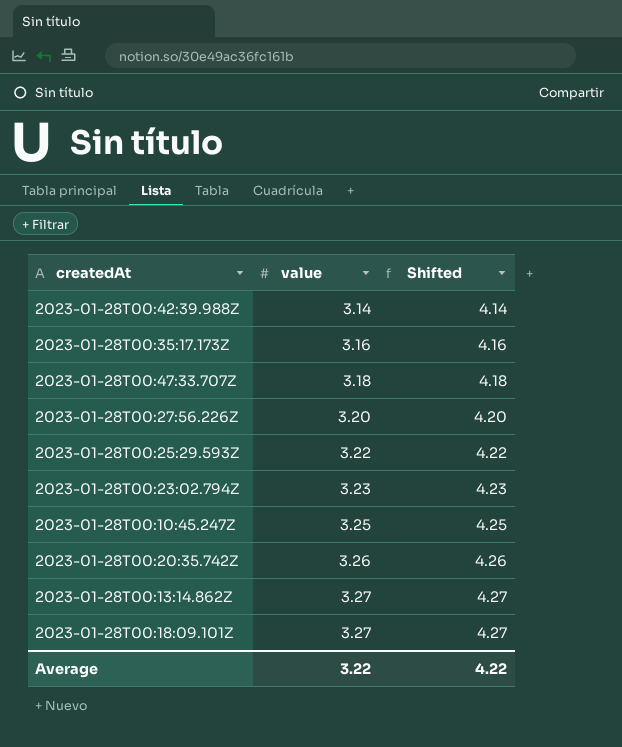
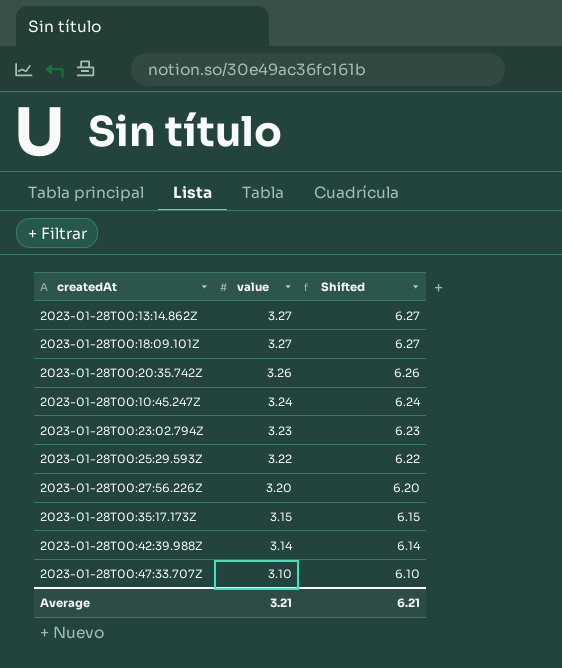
row order: value ascending -> value descending
column Shifted | formula: [value] + 1 -> [value] + 3
2023-01-28T00:10:45.247Z | value: 3.25 -> 3.24
2023-01-28T00:35:17.173Z | value: 3.16 -> 3.15
2023-01-28T00:47:33.707Z | value: 3.18 -> 3.10
Average | value: 3.22 -> 3.21
Average | Shifted: 4.22 -> 6.21

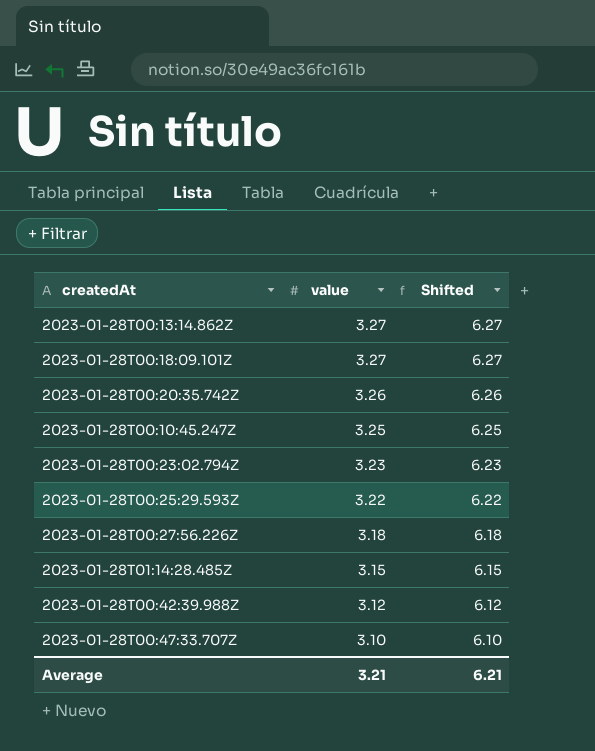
row 2023-01-28T00:35:17.173Z: 3.15 | 6.15 -> none
2023-01-28T00:10:45.247Z | value: 3.24 -> 3.25
2023-01-28T00:10:45.247Z | Shifted: 6.24 -> 6.25
2023-01-28T00:27:56.226Z | value: 3.20 -> 3.18
2023-01-28T00:27:56.226Z | Shifted: 6.20 -> 6.18
row 2023-01-28T01:14:28.485Z: none -> 3.15 | 6.15
2023-01-28T00:42:39.988Z | value: 3.14 -> 3.12
2023-01-28T00:42:39.988Z | Shifted: 6.14 -> 6.12

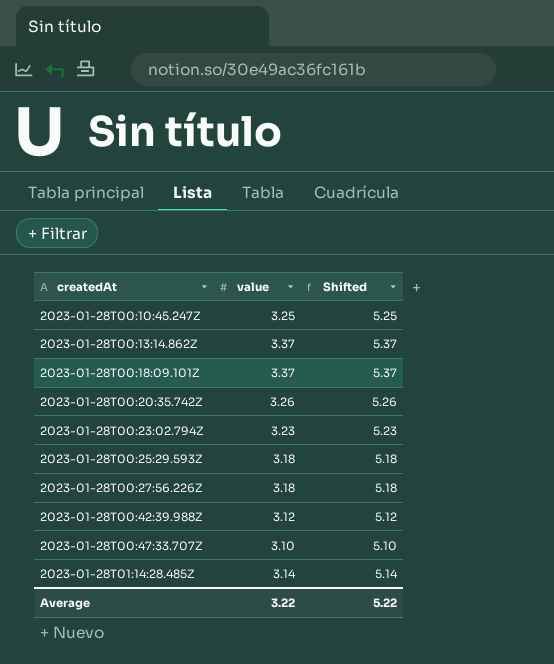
row order: value descending -> createdAt ascending
column Shifted | formula: [value] + 3 -> [value] + 2
2023-01-28T00:13:14.862Z | value: 3.27 -> 3.37
2023-01-28T00:18:09.101Z | value: 3.27 -> 3.37
2023-01-28T00:25:29.593Z | value: 3.22 -> 3.18
2023-01-28T01:14:28.485Z | value: 3.15 -> 3.14
Average | value: 3.21 -> 3.22
Average | Shifted: 6.21 -> 5.22

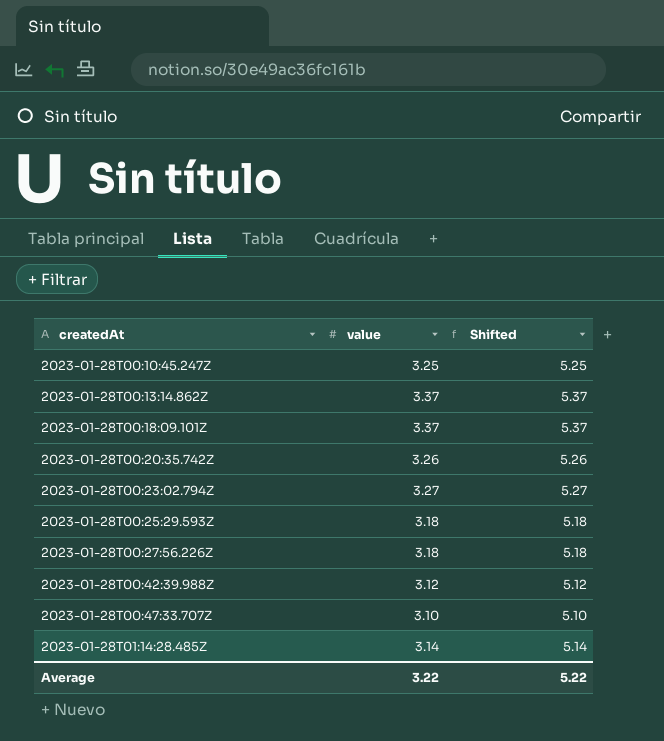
2023-01-28T00:23:02.794Z | value: 3.23 -> 3.27
2023-01-28T00:23:02.794Z | Shifted: 5.23 -> 5.27

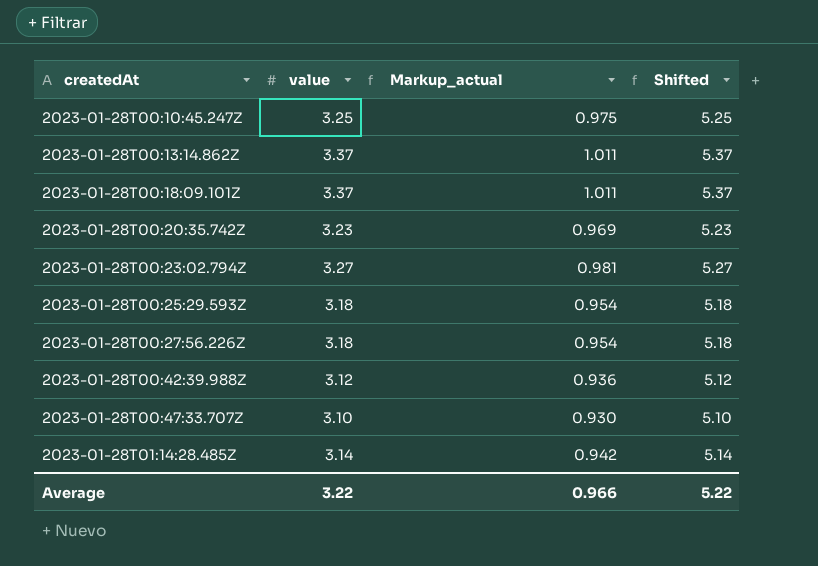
column Markup_actual | formula: none -> [value] * 0.3
2023-01-28T00:20:35.742Z | value: 3.26 -> 3.23
2023-01-28T00:20:35.742Z | Shifted: 5.26 -> 5.23

